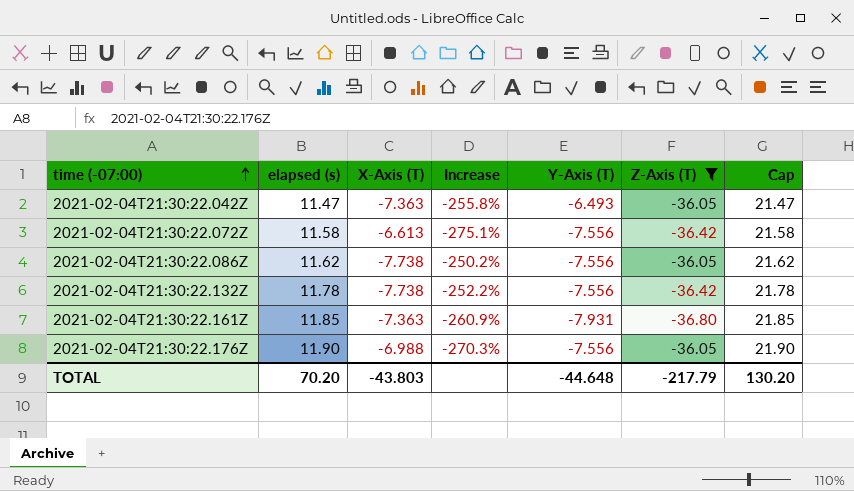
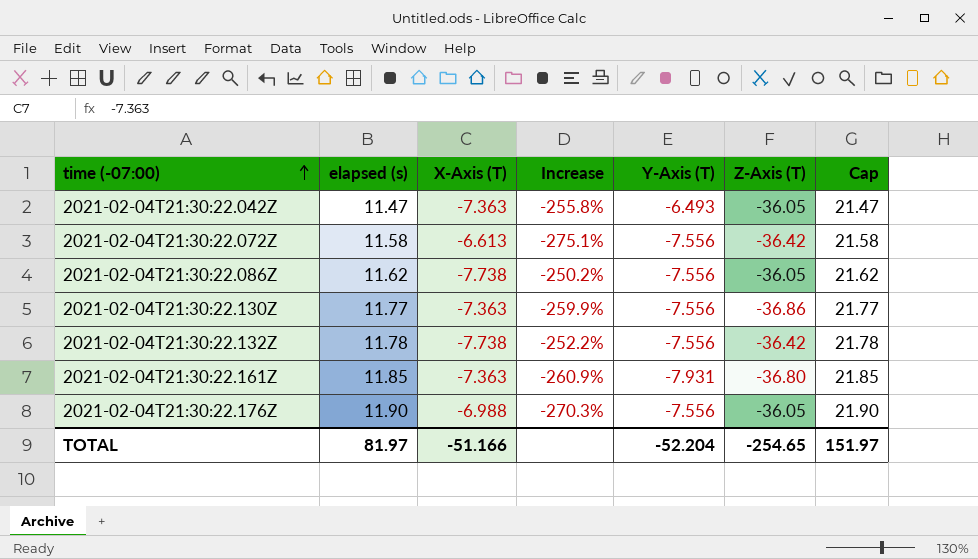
filter: Z-Axis (T) != -36.86 -> none
TOTAL | elapsed (s): 70.20 -> 81.97
TOTAL | X-Axis (T): -43.803 -> -51.166
TOTAL | Y-Axis (T): -44.648 -> -52.204
TOTAL | Z-Axis (T): -217.79 -> -254.65
TOTAL | Cap: 130.20 -> 151.97

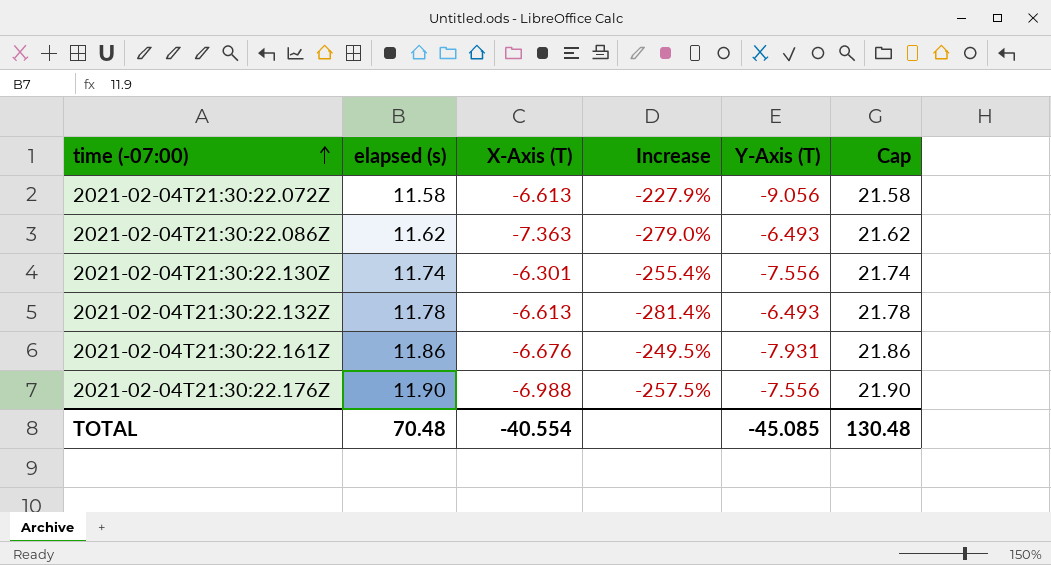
column Z-Axis (T) | position: 6 -> none
column Increase | formula: ([elapsed (s)] - [X-Axis (T)]) / [X-Axis (T)] -> ([elapsed (s)] - [Y-Axis (T)]) / [Y-Axis (T)]
row 2021-02-04T21:30:22.042Z: 11.47 | -7.363 | -255.8% | -6.493 | -36.05 | 21.47 -> none
2021-02-04T21:30:22.072Z | Y-Axis (T): -7.556 -> -9.056
2021-02-04T21:30:22.086Z | X-Axis (T): -7.738 -> -7.363
2021-02-04T21:30:22.086Z | Y-Axis (T): -7.556 -> -6.493
2021-02-04T21:30:22.130Z | elapsed (s): 11.77 -> 11.74
2021-02-04T21:30:22.130Z | X-Axis (T): -7.363 -> -6.301
2021-02-04T21:30:22.130Z | Cap: 21.77 -> 21.74
2021-02-04T21:30:22.132Z | X-Axis (T): -7.738 -> -6.613
2021-02-04T21:30:22.132Z | Y-Axis (T): -7.556 -> -6.493
2021-02-04T21:30:22.161Z | elapsed (s): 11.85 -> 11.86
2021-02-04T21:30:22.161Z | X-Axis (T): -7.363 -> -6.676
2021-02-04T21:30:22.161Z | Cap: 21.85 -> 21.86
TOTAL | elapsed (s): 81.97 -> 70.48
TOTAL | X-Axis (T): -51.166 -> -40.554
TOTAL | Y-Axis (T): -52.204 -> -45.085
TOTAL | Cap: 151.97 -> 130.48

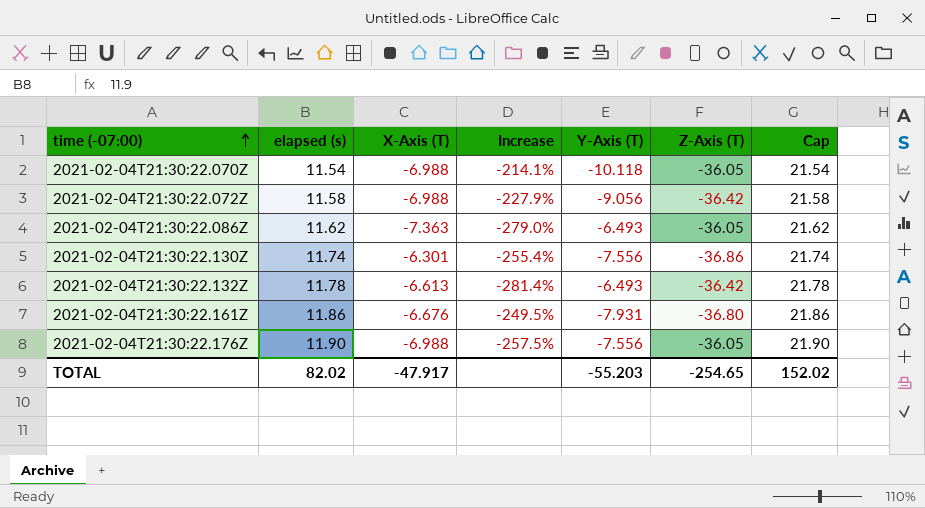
column Z-Axis (T) | position: none -> 6
row 2021-02-04T21:30:22.070Z: none -> 11.54 | -6.988 | -214.1% | -10.118 | -36.05 | 21.54
2021-02-04T21:30:22.072Z | X-Axis (T): -6.613 -> -6.988
TOTAL | elapsed (s): 70.48 -> 82.02
TOTAL | X-Axis (T): -40.554 -> -47.917
TOTAL | Y-Axis (T): -45.085 -> -55.203
TOTAL | Cap: 130.48 -> 152.02

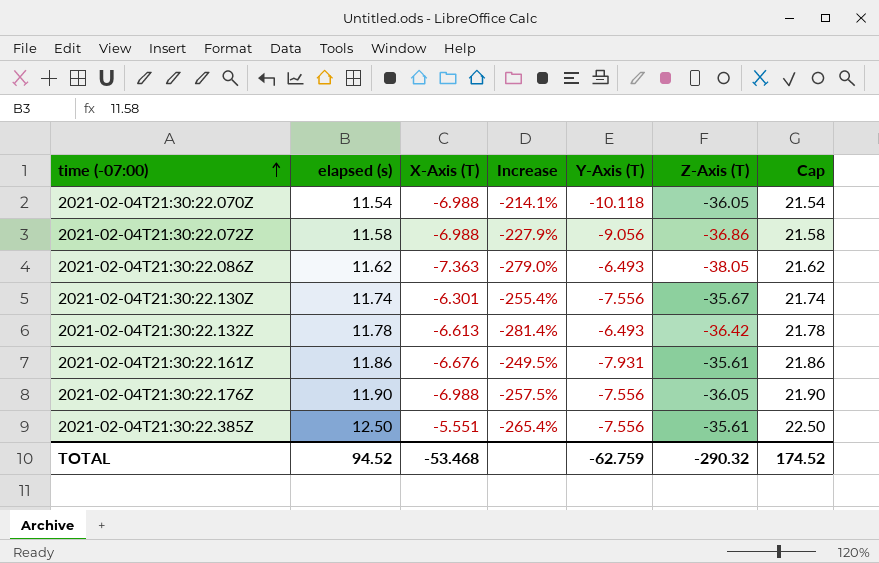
2021-02-04T21:30:22.072Z | Z-Axis (T): -36.42 -> -36.86
2021-02-04T21:30:22.086Z | Z-Axis (T): -36.05 -> -38.05
2021-02-04T21:30:22.130Z | Z-Axis (T): -36.86 -> -35.67
2021-02-04T21:30:22.161Z | Z-Axis (T): -36.80 -> -35.61
row 2021-02-04T21:30:22.385Z: none -> 12.50 | -5.551 | -265.4% | -7.556 | -35.61 | 22.50
TOTAL | elapsed (s): 82.02 -> 94.52
TOTAL | X-Axis (T): -47.917 -> -53.468
TOTAL | Y-Axis (T): -55.203 -> -62.759
TOTAL | Z-Axis (T): -254.65 -> -290.32
TOTAL | Cap: 152.02 -> 174.52

